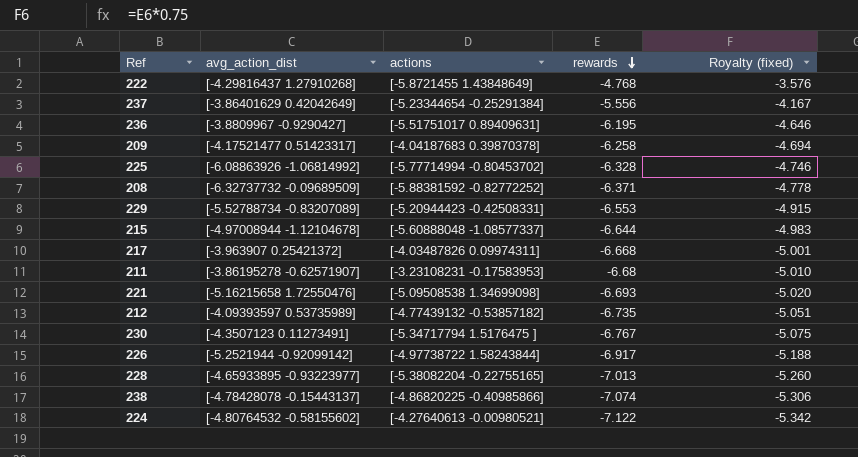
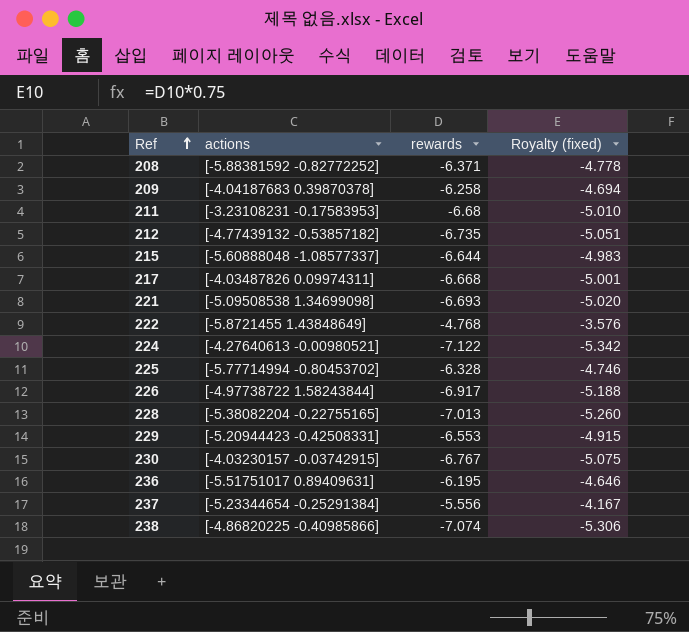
row order: rewards descending -> Ref ascending
column avg_action_dist | position: 2 -> none
230 | actions: [-5.34717794 1.5176475 ] -> [-4.03230157 -0.03742915]

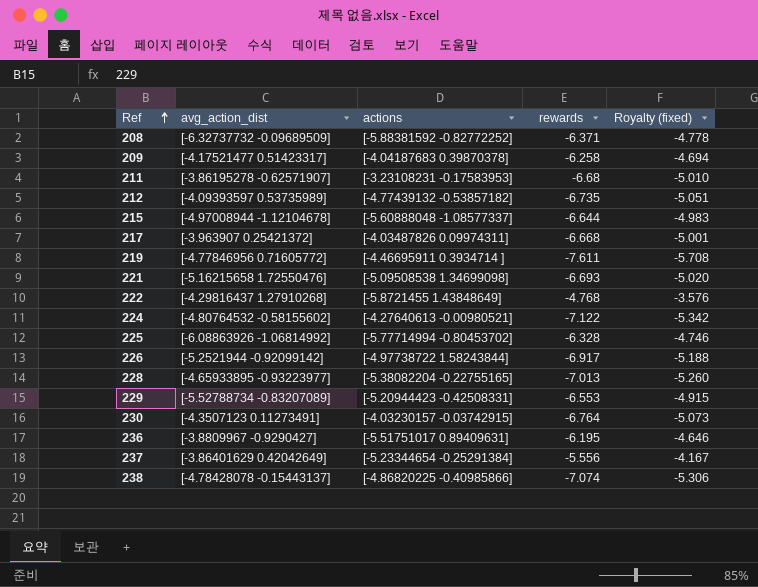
column avg_action_dist | position: none -> 2
row 219: none -> [-4.77846956 0.71605772] | [-4.46695911 0.3934714 ] | -7.611 | -5.708
230 | rewards: -6.767 -> -6.764
230 | Royalty (fixed): -5.075 -> -5.073

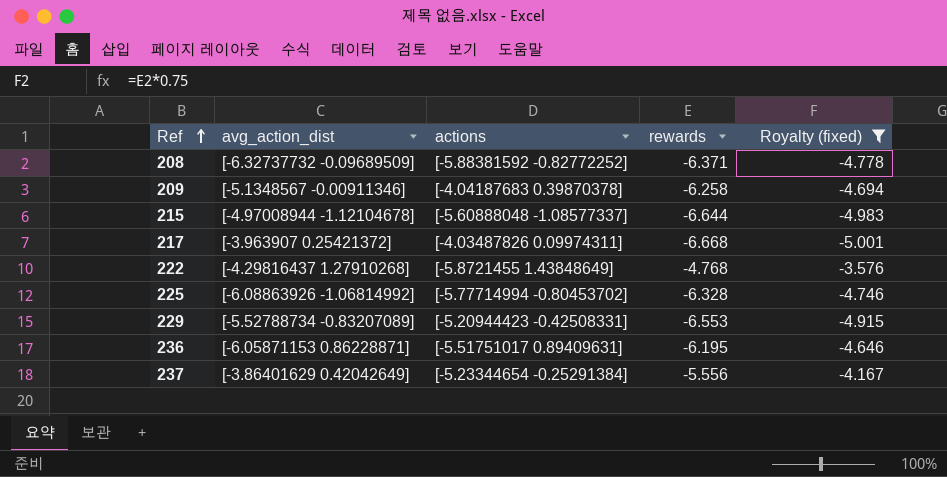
filter: none -> Royalty (fixed) >= -5.001
209 | avg_action_dist: [-4.17521477 0.51423317] -> [-5.1348567 -0.00911346]
236 | avg_action_dist: [-3.8809967 -0.9290427] -> [-6.05871153 0.86228871]

